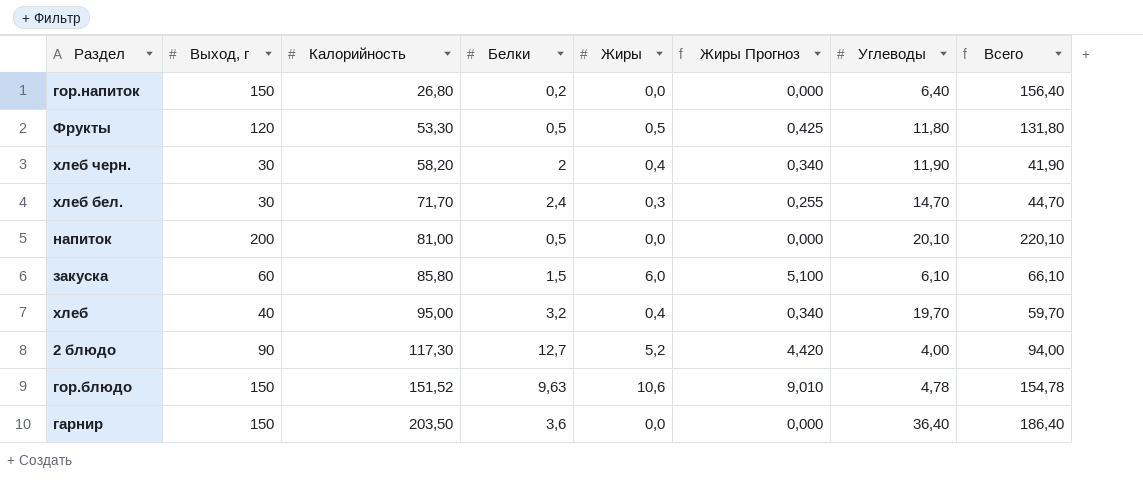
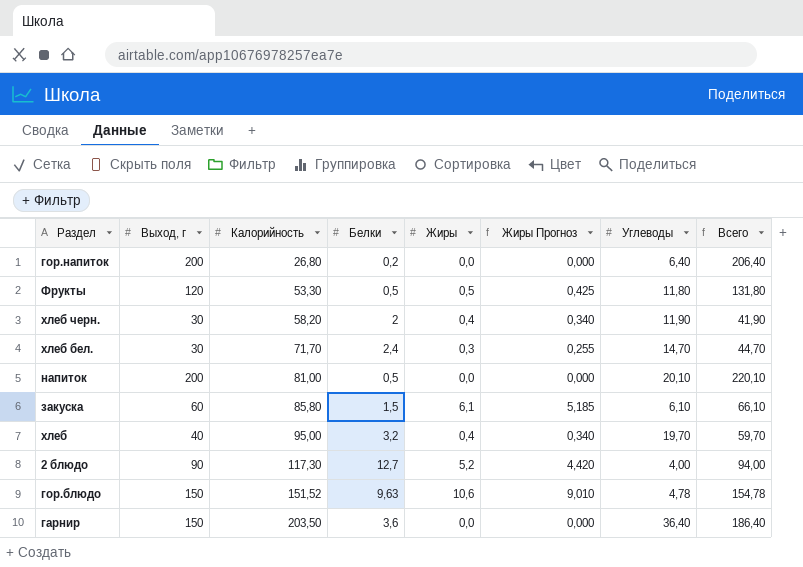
гор.напиток | Выход, г: 150 -> 200
гор.напиток | Всего: 156,40 -> 206,40
закуска | Жиры: 6,0 -> 6,1
закуска | Жиры Прогноз: 5,100 -> 5,185

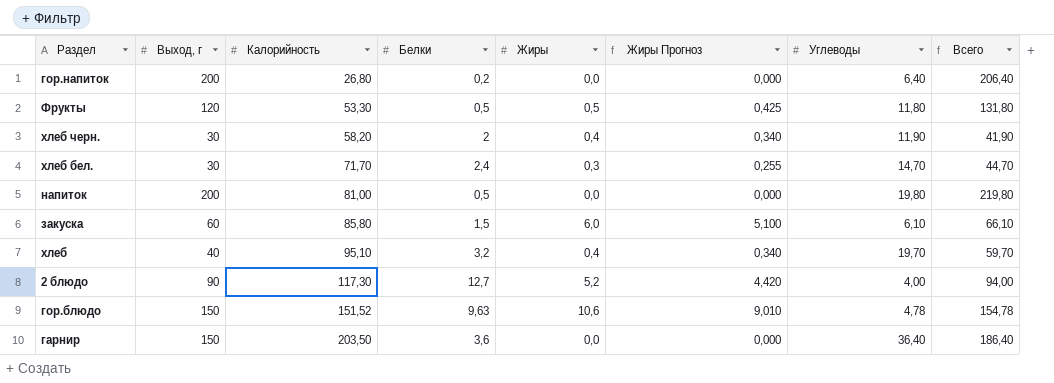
напиток | Углеводы: 20,10 -> 19,80
напиток | Всего: 220,10 -> 219,80
закуска | Жиры: 6,1 -> 6,0
закуска | Жиры Прогноз: 5,185 -> 5,100
хлеб | Калорийность: 95,00 -> 95,10

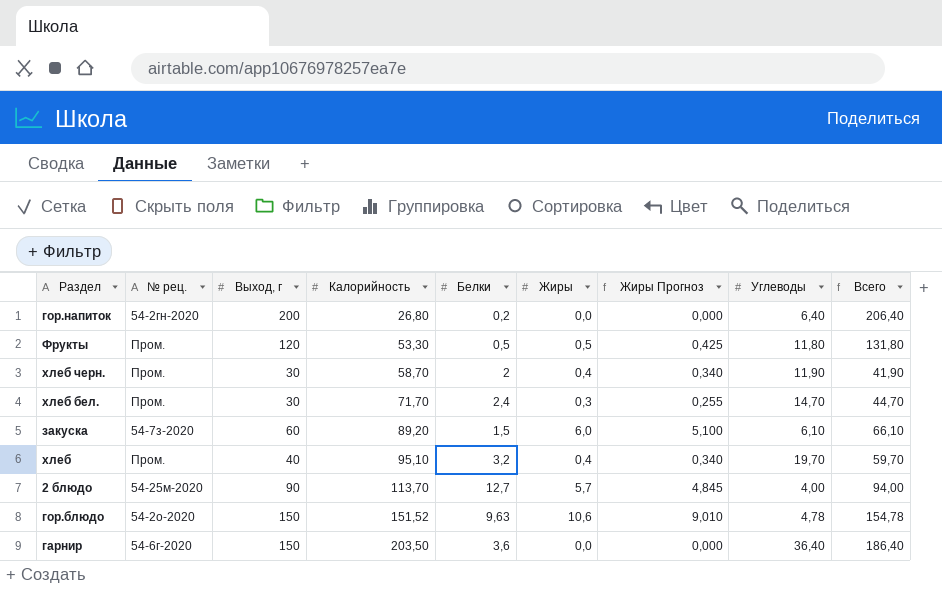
column № рец. | position: none -> 2
row напиток: 200 | 81,00 | 0,5 | 0,0 | 0,000 | 19,80 | 219,80 -> none
хлеб черн. | Калорийность: 58,20 -> 58,70
закуска | Калорийность: 85,80 -> 89,20
2 блюдо | Калорийность: 117,30 -> 113,70
2 блюдо | Жиры: 5,2 -> 5,7
2 блюдо | Жиры Прогноз: 4,420 -> 4,845

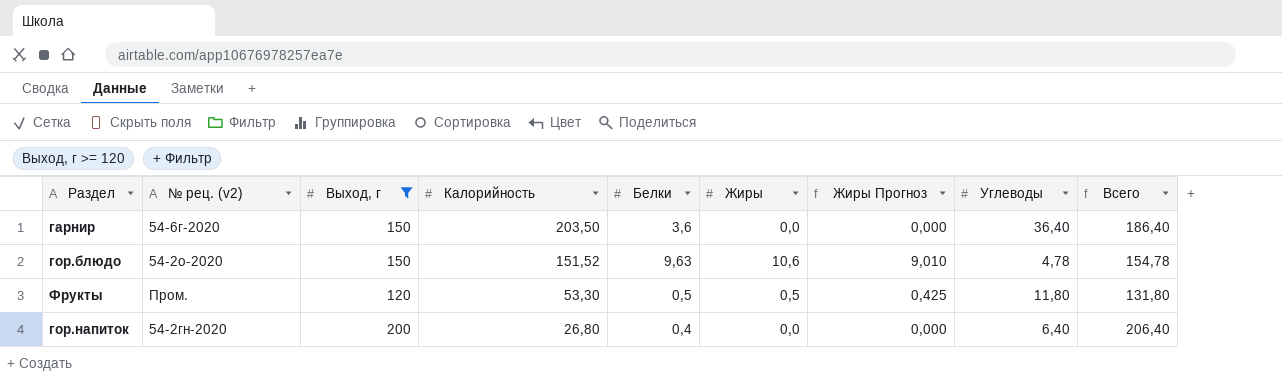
filter: none -> Выход, г >= 120
row order: Калорийность ascending -> Калорийность descending
column name: № рец. -> № рец. (v2)
гор.напиток | Белки: 0,2 -> 0,4

